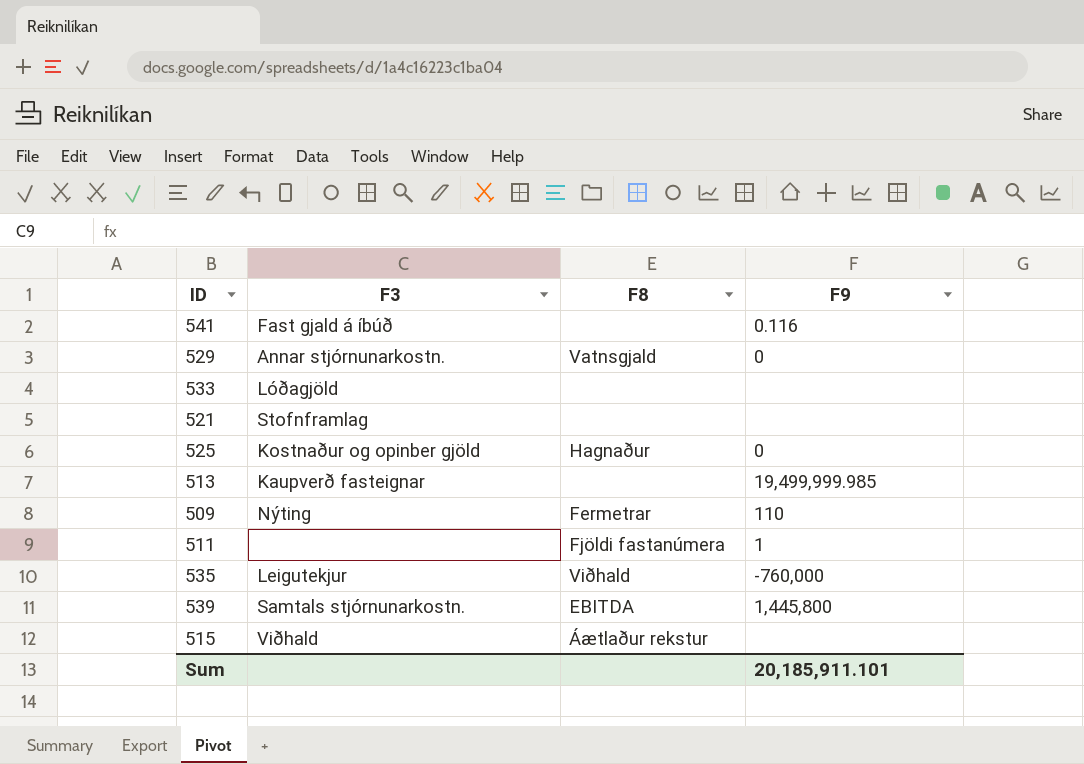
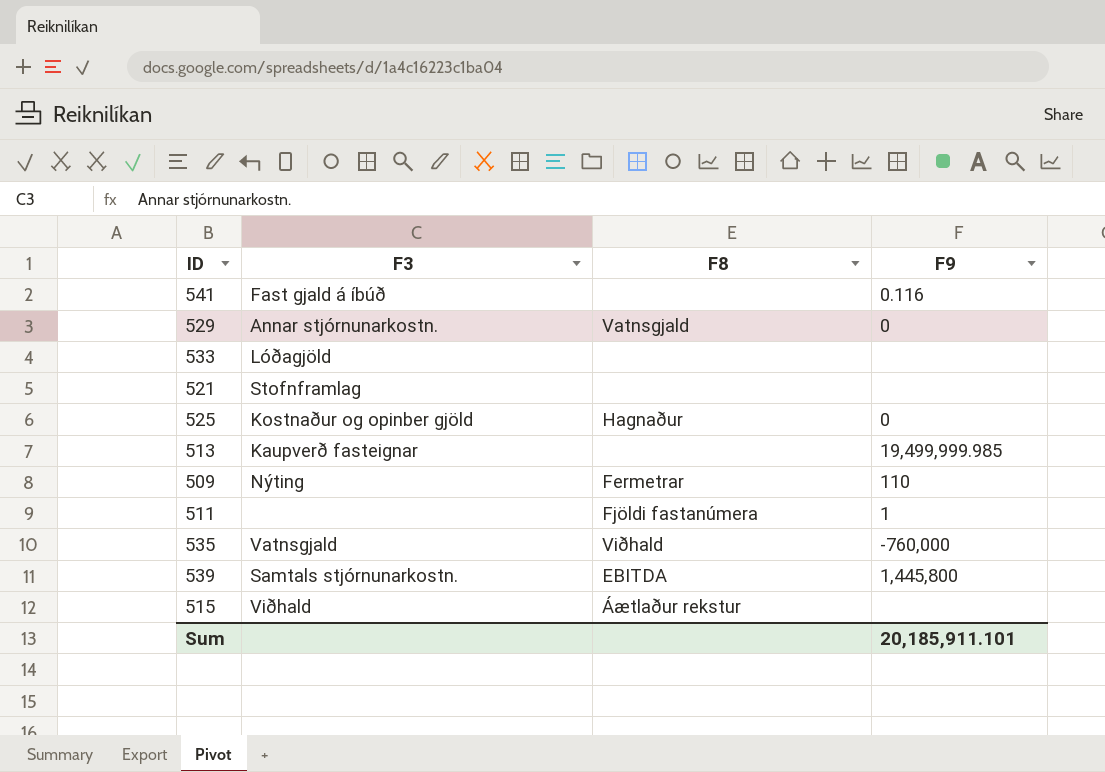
535 | F3: Leigutekjur -> Vatnsgjald

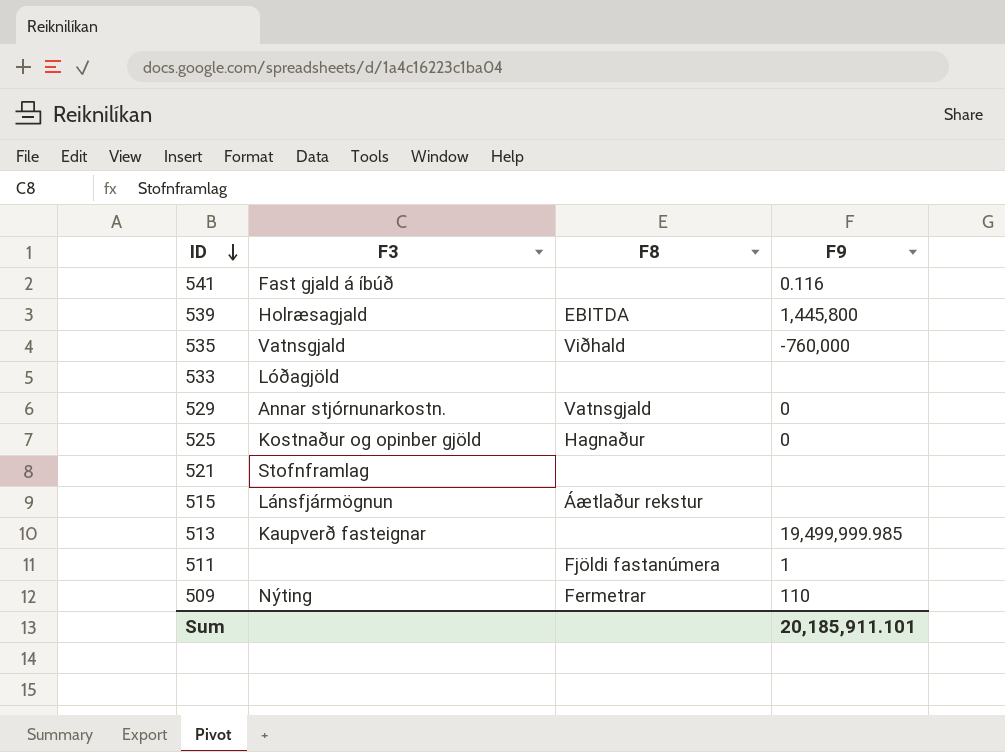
row order: none -> ID descending
539 | F3: Samtals stjórnunarkostn. -> Holræsagjald
515 | F3: Viðhald -> Lánsfjármögnun

